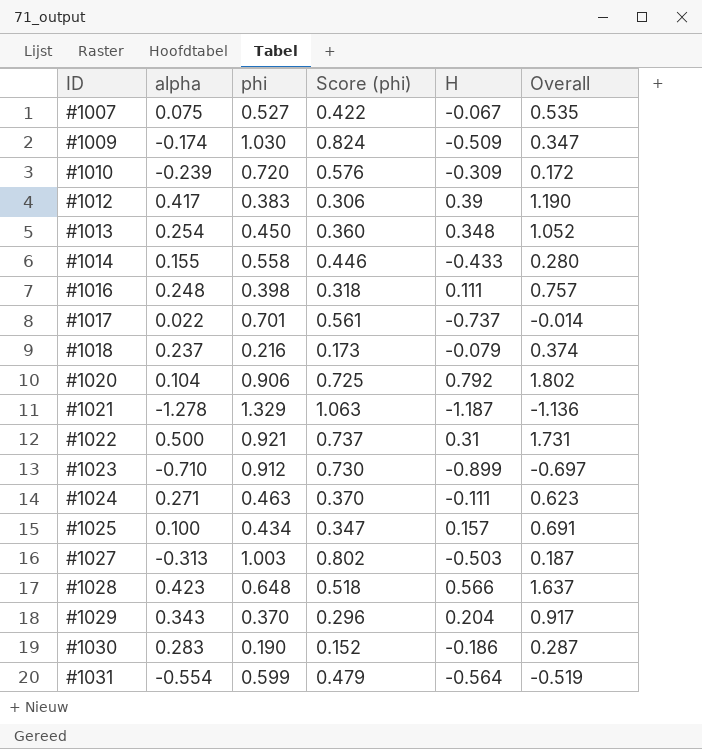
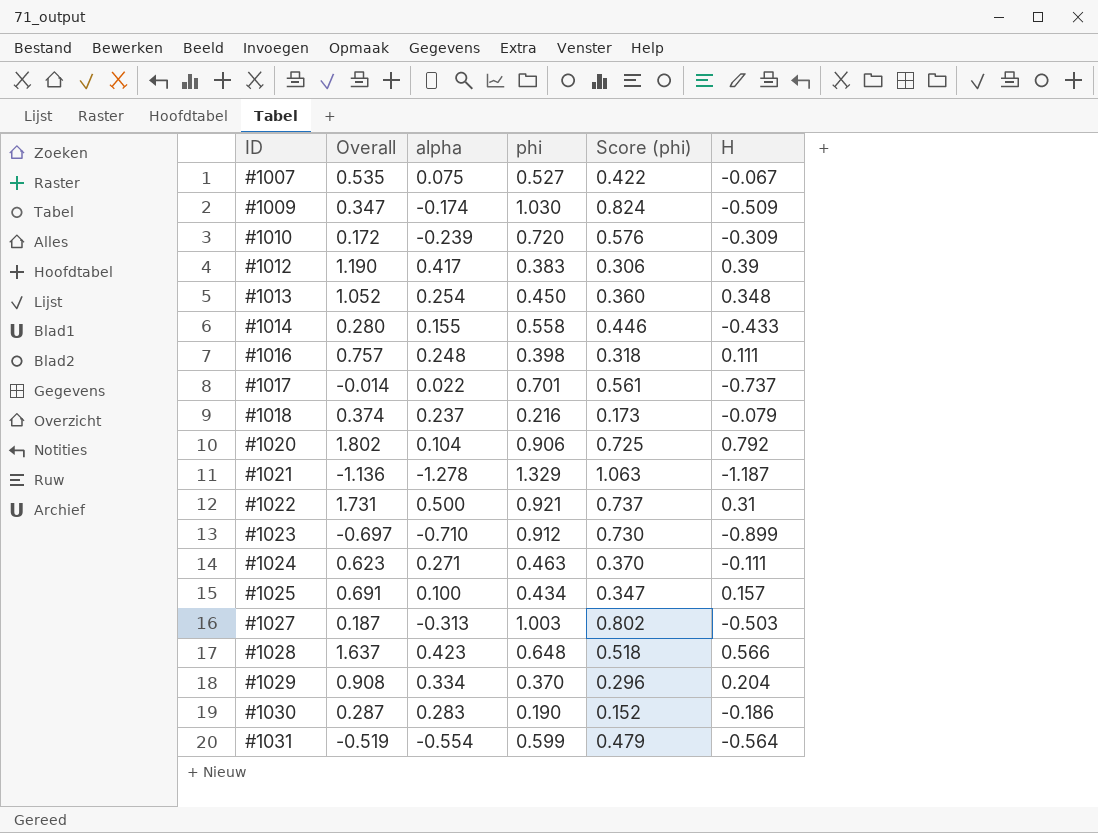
column Overall | position: 6 -> 2
#1029 | Overall: 0.917 -> 0.908
#1029 | alpha: 0.343 -> 0.334

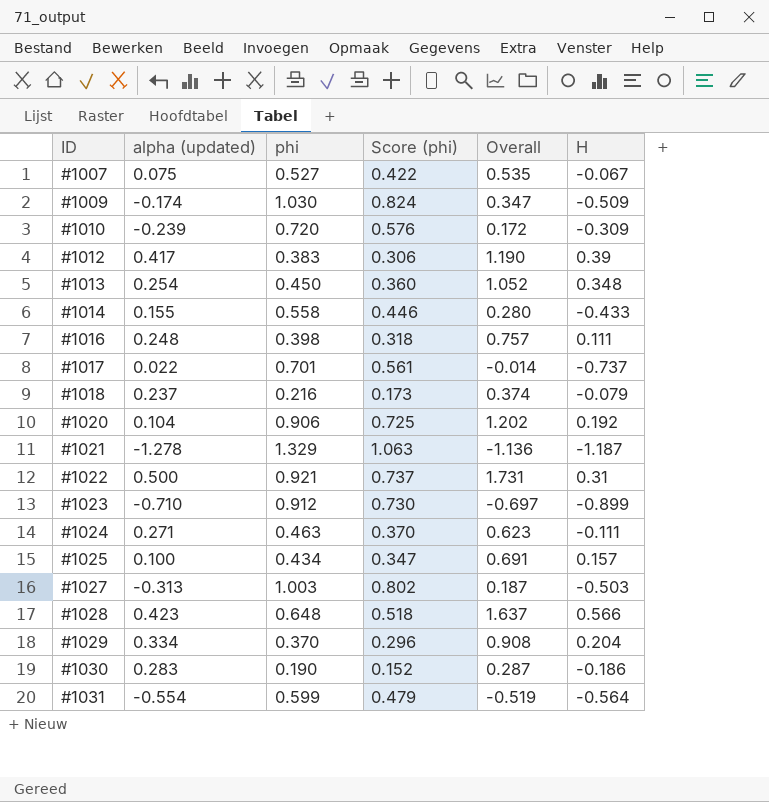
column name: alpha -> alpha (updated)
column Overall | position: 2 -> 5
#1020 | Overall: 1.802 -> 1.202
#1020 | H: 0.792 -> 0.192

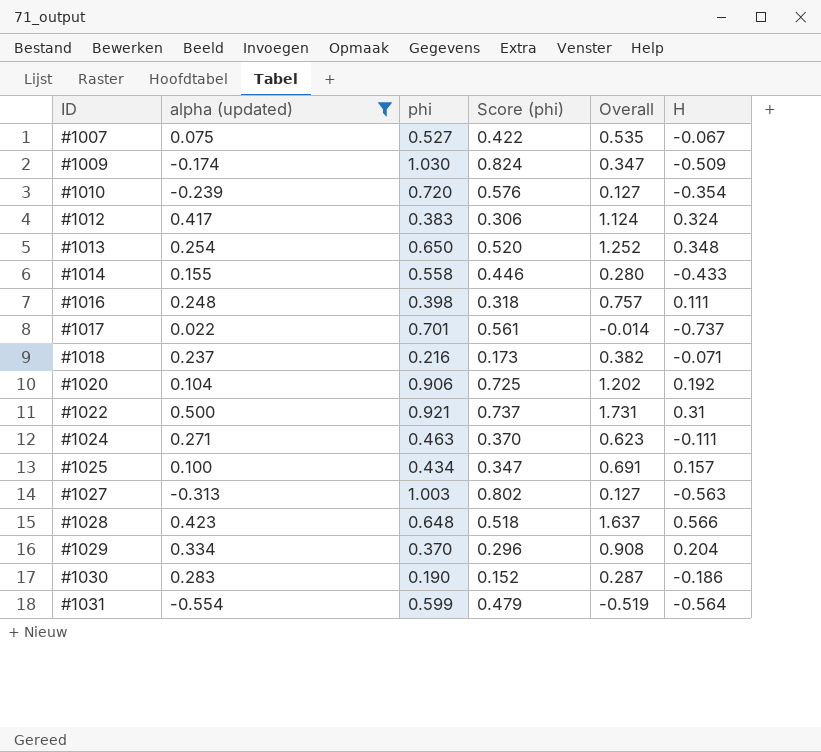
filter: none -> alpha (updated) >= -0.554
#1010 | Overall: 0.172 -> 0.127
#1010 | H: -0.309 -> -0.354
#1012 | Overall: 1.190 -> 1.124
#1012 | H: 0.39 -> 0.324
#1013 | phi: 0.450 -> 0.650
#1013 | Score (phi): 0.360 -> 0.520
#1013 | Overall: 1.052 -> 1.252
#1018 | Overall: 0.374 -> 0.382
#1018 | H: -0.079 -> -0.071
#1027 | Overall: 0.187 -> 0.127
#1027 | H: -0.503 -> -0.563

